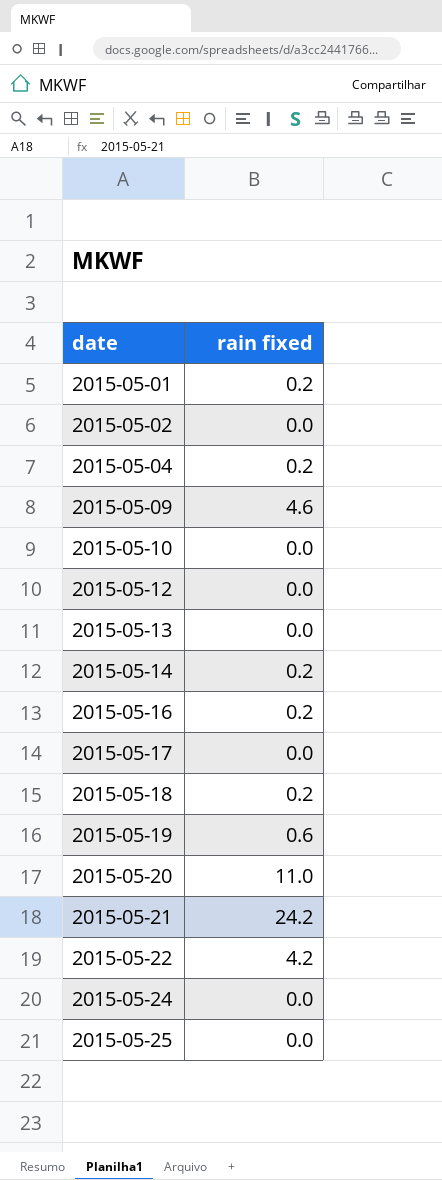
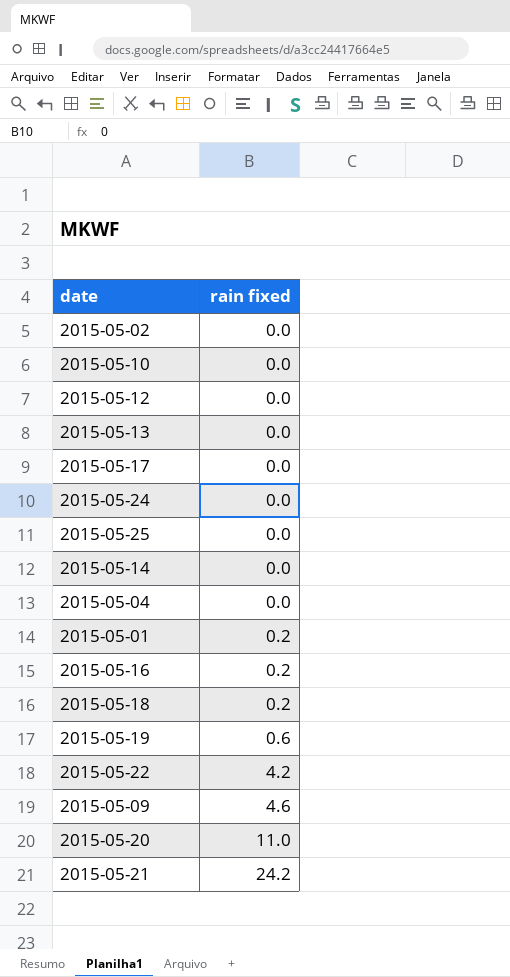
row order: date ascending -> rain fixed ascending
2015-05-14 | rain fixed: 0.2 -> 0.0
2015-05-04 | rain fixed: 0.2 -> 0.0

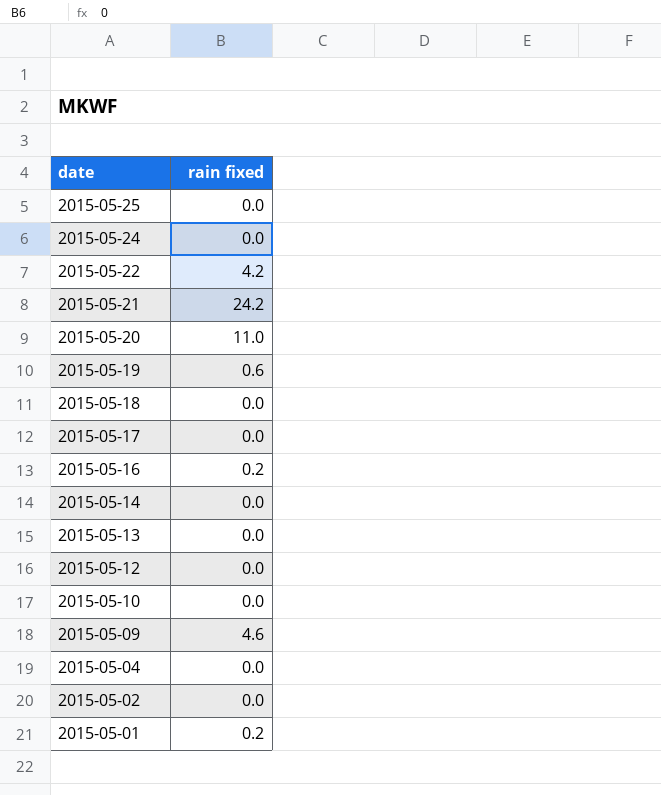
row order: rain fixed ascending -> date descending
2015-05-18 | rain fixed: 0.2 -> 0.0

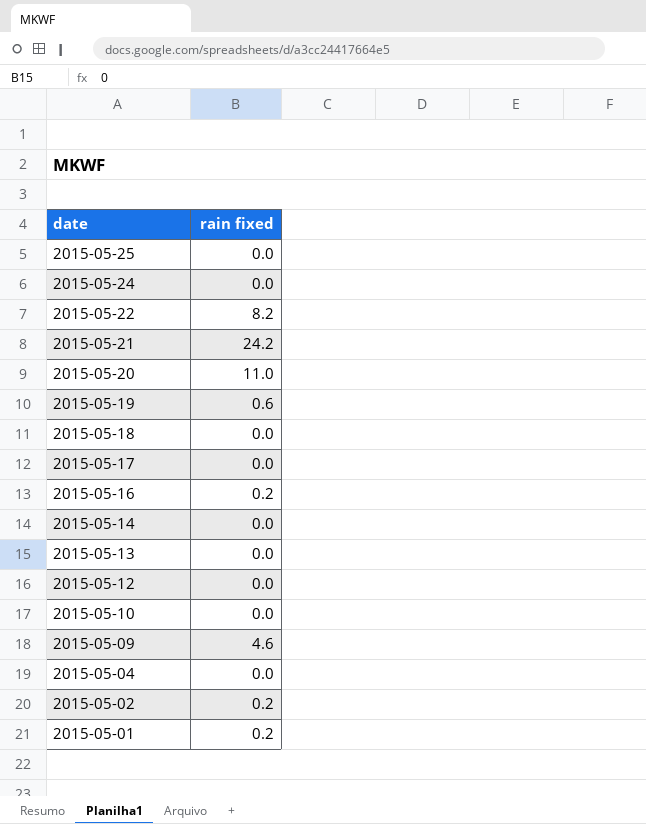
2015-05-22 | rain fixed: 4.2 -> 8.2
2015-05-02 | rain fixed: 0.0 -> 0.2

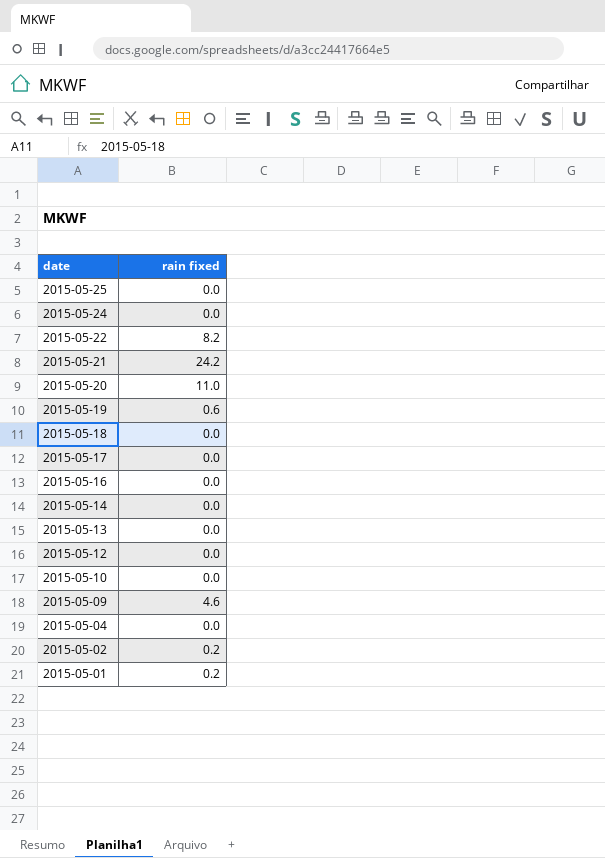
2015-05-16 | rain fixed: 0.2 -> 0.0

